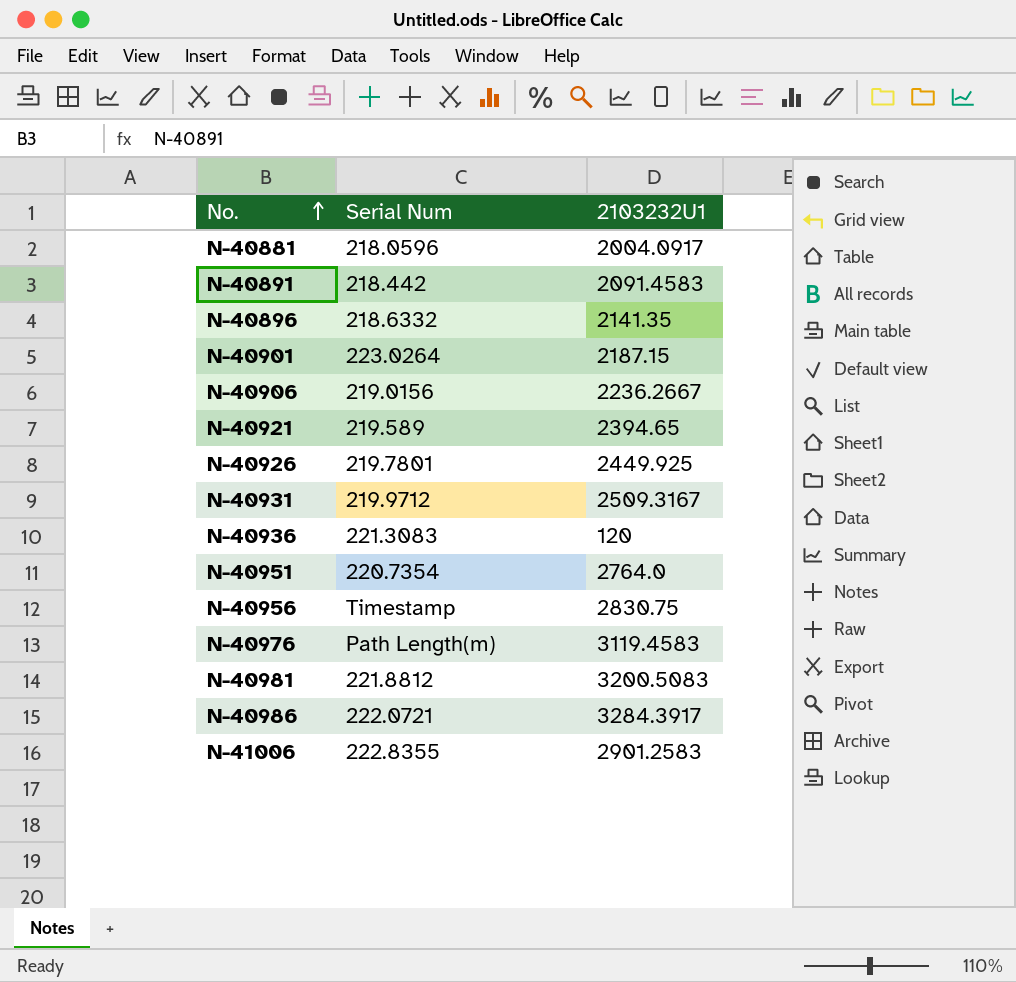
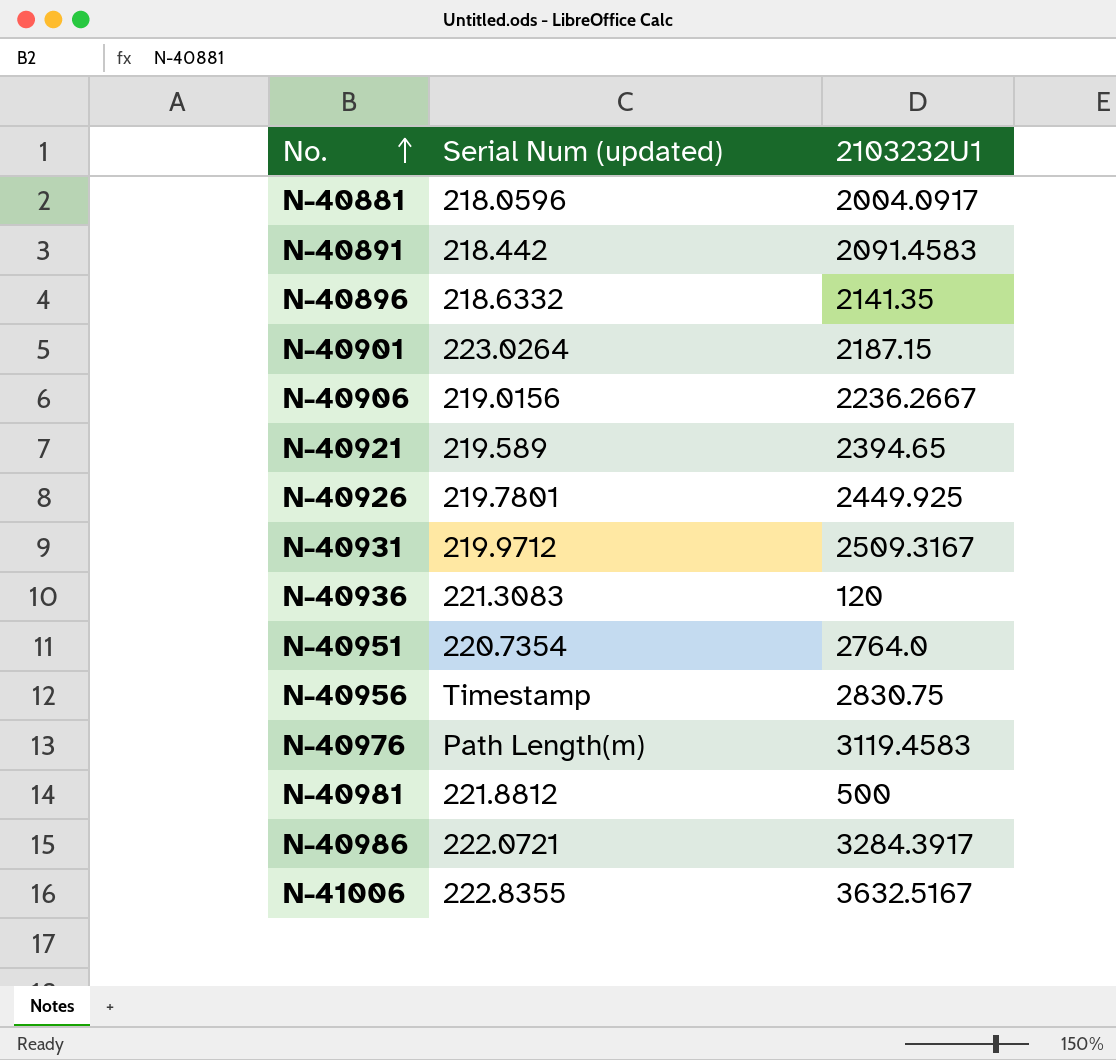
column name: Serial Num -> Serial Num (updated)
N-40981 | 2103232U1: 3200.5083 -> 500
N-41006 | 2103232U1: 2901.2583 -> 3632.5167

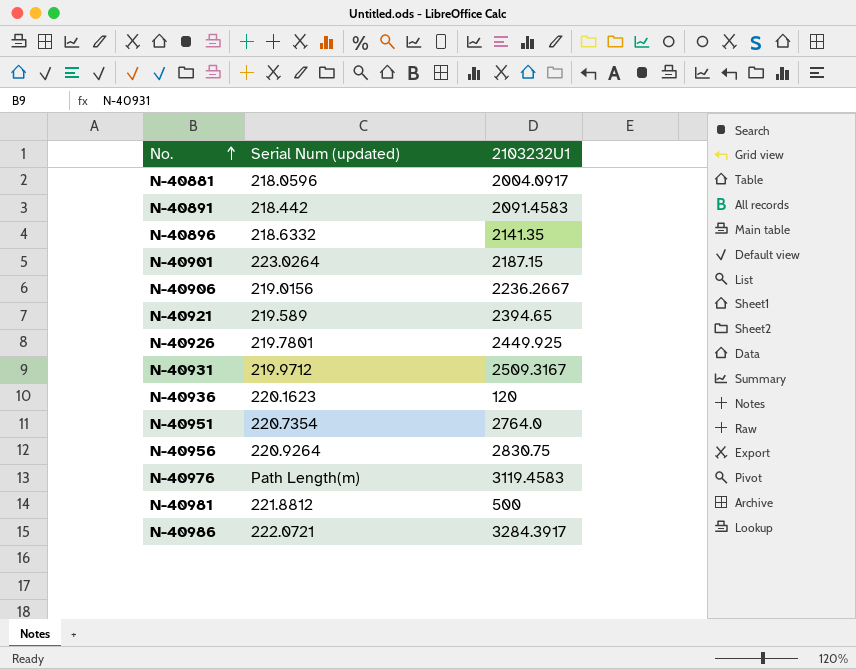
row N-41006: 222.8355 | 3632.5167 -> none
N-40936 | Serial Num (updated): 221.3083 -> 220.1623
N-40956 | Serial Num (updated): Timestamp -> 220.9264

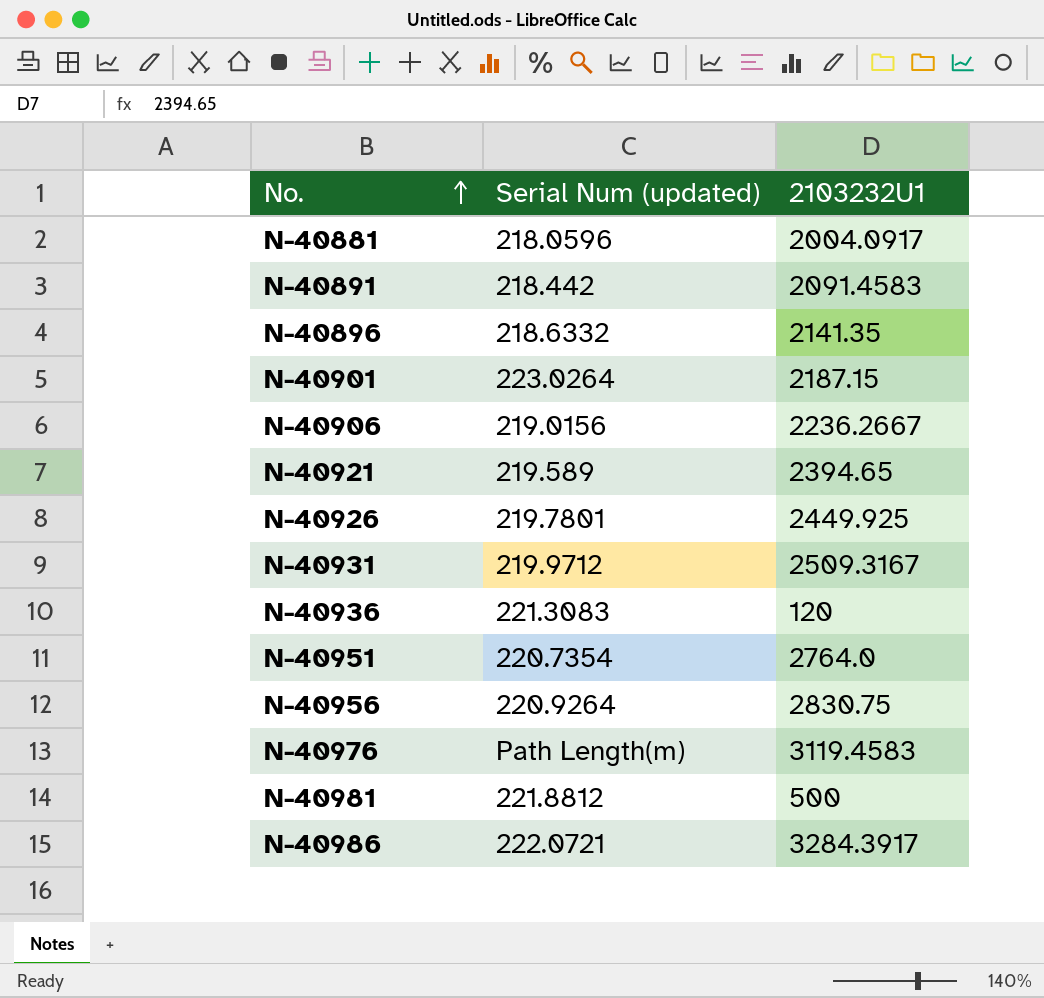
N-40936 | Serial Num (updated): 220.1623 -> 221.3083

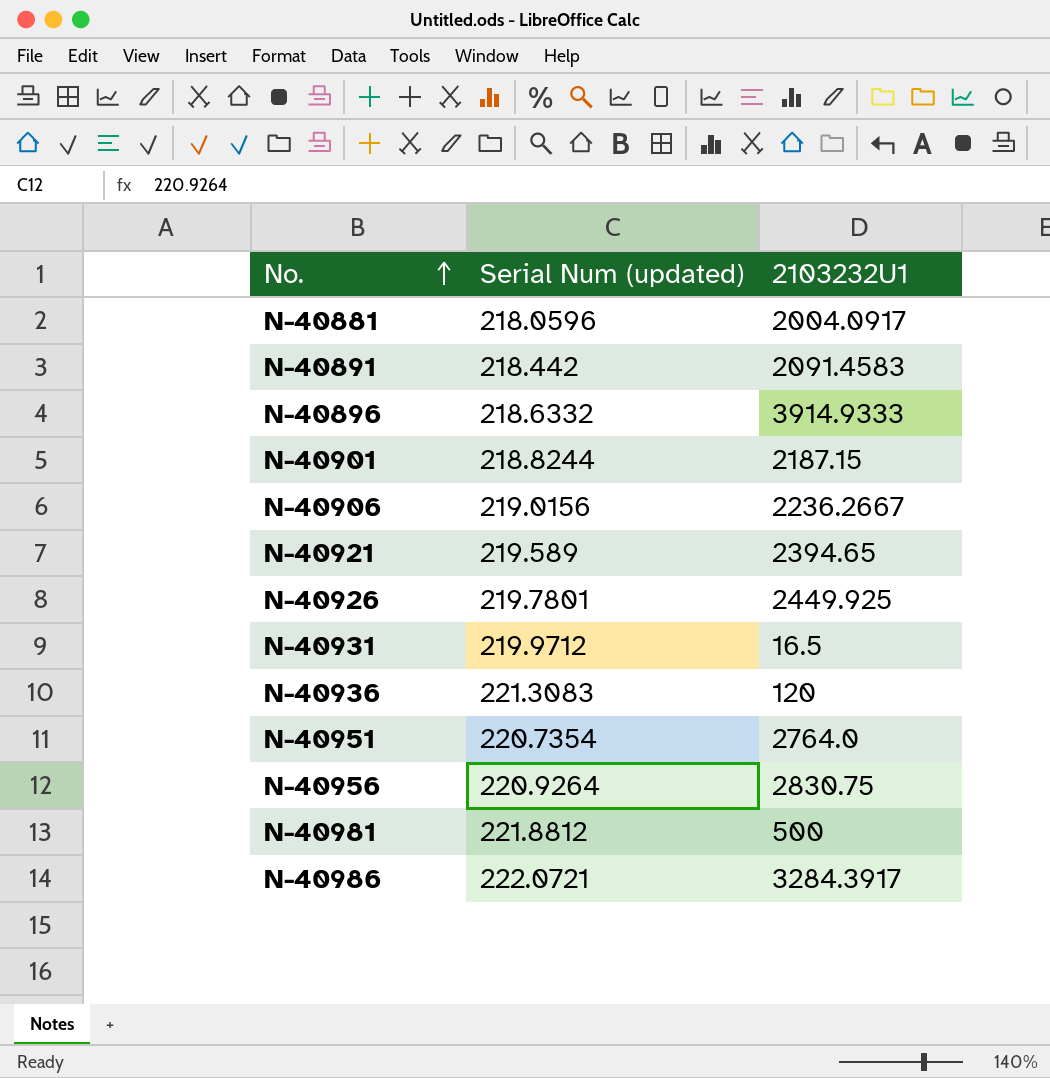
row N-40976: Path Length(m) | 3119.4583 -> none
N-40896 | 2103232U1: 2141.35 -> 3914.9333
N-40901 | Serial Num (updated): 223.0264 -> 218.8244
N-40931 | 2103232U1: 2509.3167 -> 16.5

